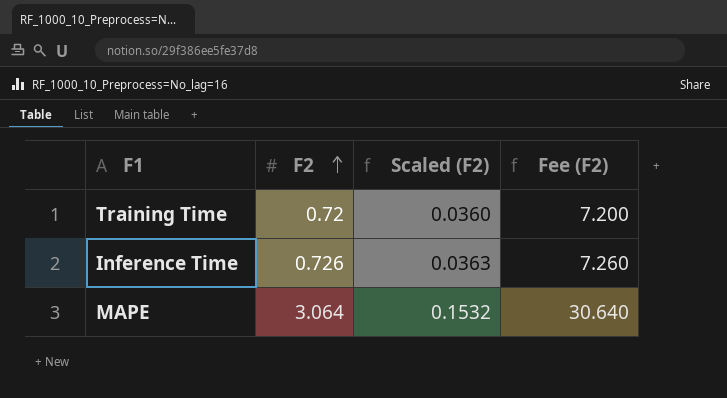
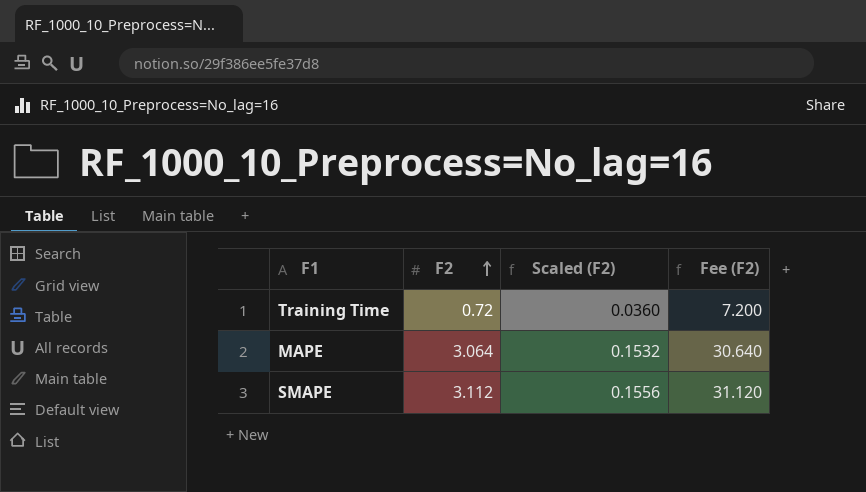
row Inference Time: 0.726 | 0.0363 | 7.260 -> none
row SMAPE: none -> 3.112 | 0.1556 | 31.120

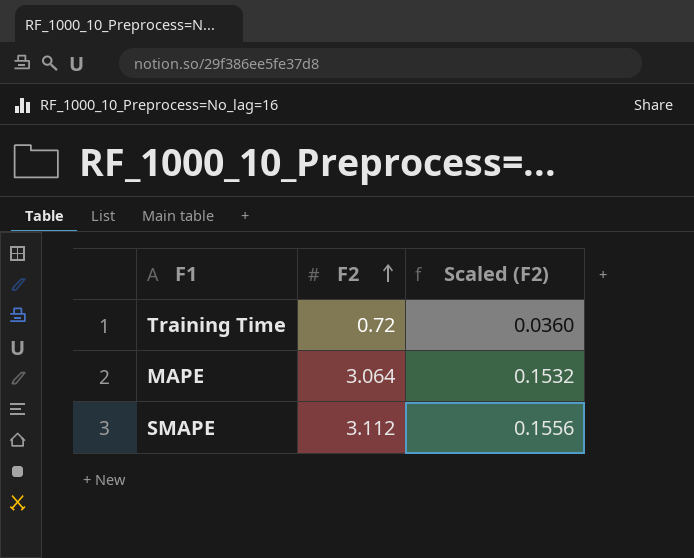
column Fee (F2) | formula: [F2] * 10 -> none

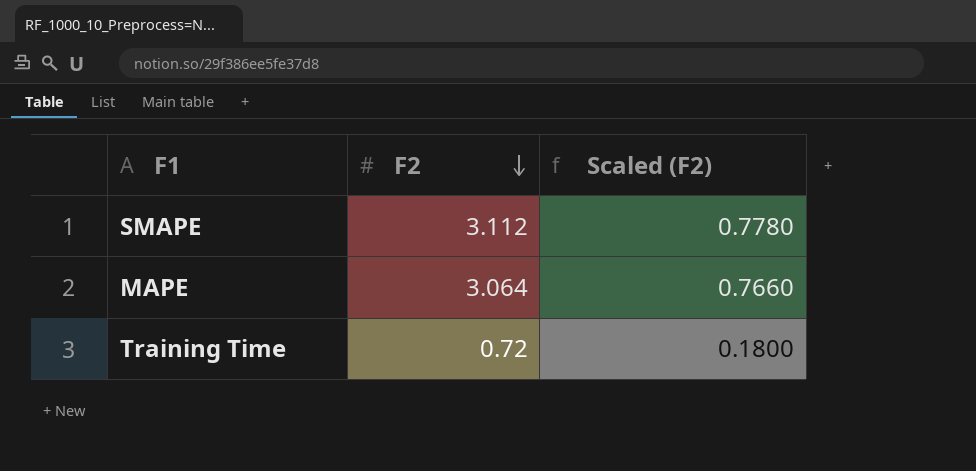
row order: F2 ascending -> F2 descending
column Scaled (F2) | formula: [F2] * 0.05 -> [F2] * 0.25

